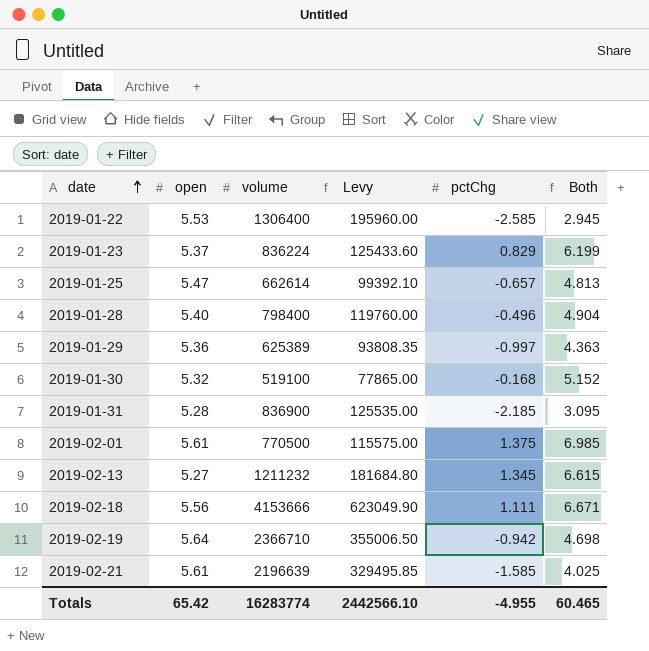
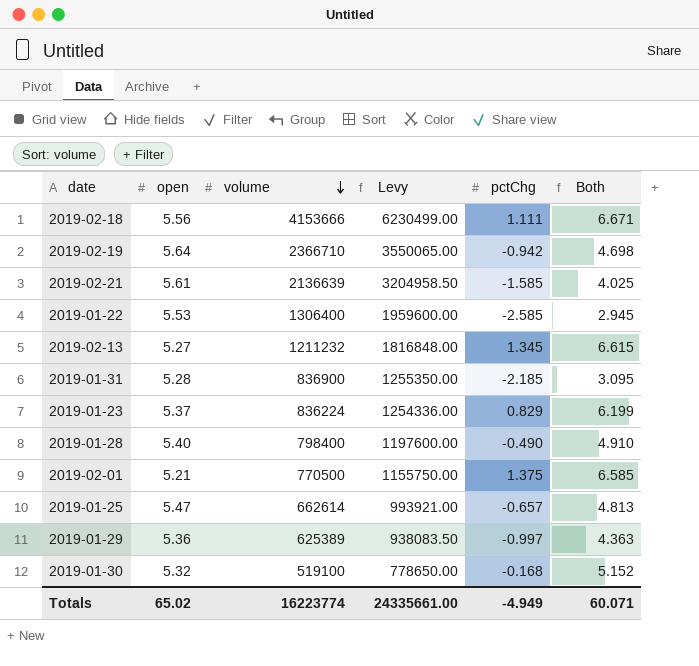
row order: date ascending -> volume descending
column Levy | formula: [volume] * 0.15 -> [volume] * 1.5
2019-02-21 | volume: 2196639 -> 2136639
2019-01-28 | pctChg: -0.496 -> -0.490
2019-01-28 | Both: 4.904 -> 4.910
2019-02-01 | open: 5.61 -> 5.21
2019-02-01 | Both: 6.985 -> 6.585
Totals | open: 65.42 -> 65.02
Totals | volume: 16283774 -> 16223774
Totals | Levy: 2442566.10 -> 24335661.00
Totals | pctChg: -4.955 -> -4.949
Totals | Both: 60.465 -> 60.071

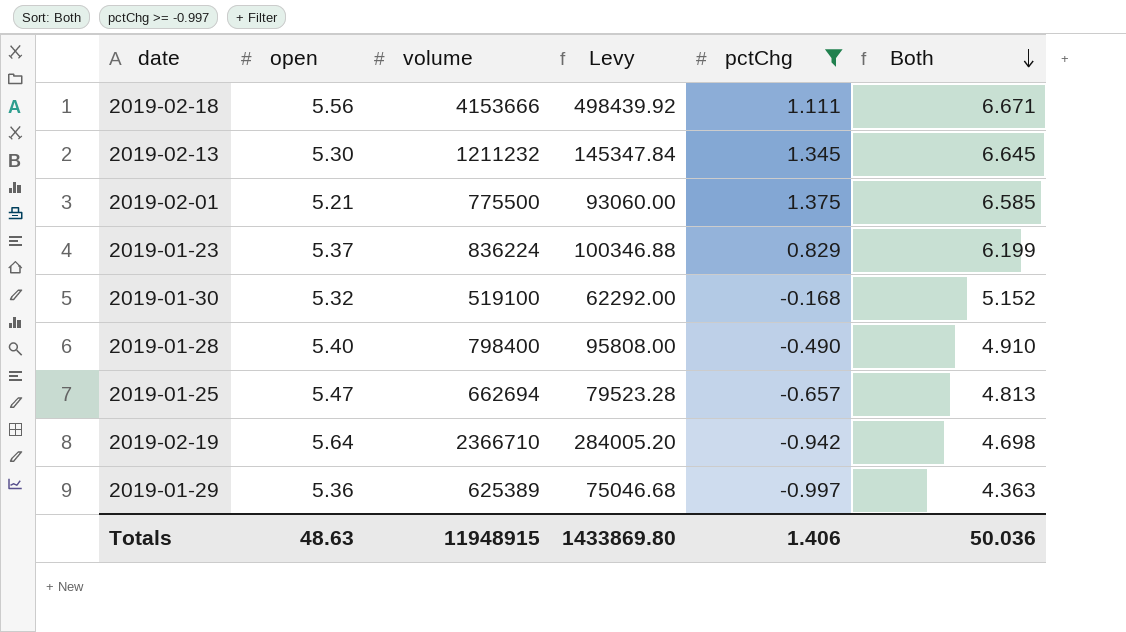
filter: none -> pctChg >= -0.997
row order: volume descending -> Both descending
column Levy | formula: [volume] * 1.5 -> [volume] * 0.12
2019-02-13 | open: 5.27 -> 5.30
2019-02-13 | Both: 6.615 -> 6.645
2019-02-01 | volume: 770500 -> 775500
2019-01-25 | volume: 662614 -> 662694
Totals | open: 65.02 -> 48.63
Totals | volume: 16223774 -> 11948915
Totals | Levy: 24335661.00 -> 1433869.80
Totals | pctChg: -4.949 -> 1.406
Totals | Both: 60.071 -> 50.036

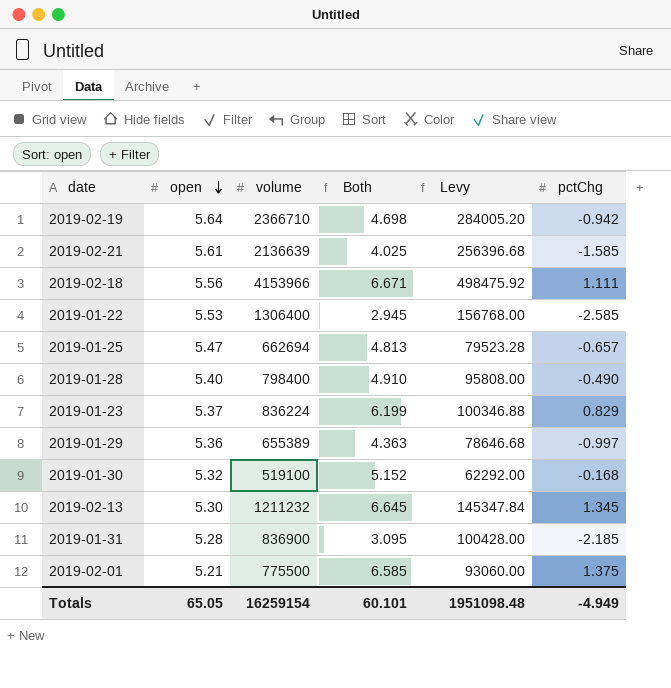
filter: pctChg >= -0.997 -> none
row order: Both descending -> open descending
column Both | position: 6 -> 4
2019-02-18 | volume: 4153666 -> 4153966
2019-02-18 | Levy: 498439.92 -> 498475.92
2019-01-29 | volume: 625389 -> 655389
2019-01-29 | Levy: 75046.68 -> 78646.68
Totals | open: 48.63 -> 65.05
Totals | volume: 11948915 -> 16259154
Totals | Both: 50.036 -> 60.101
Totals | Levy: 1433869.80 -> 1951098.48
Totals | pctChg: 1.406 -> -4.949

